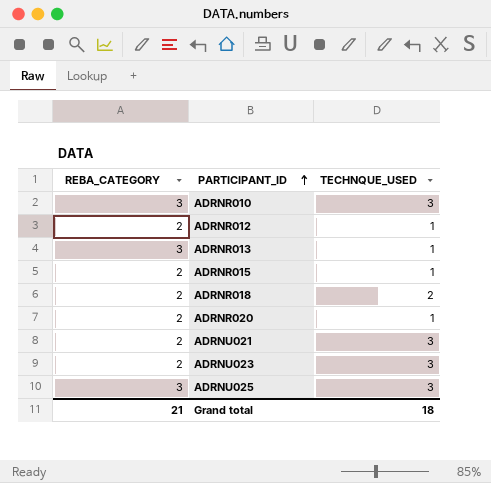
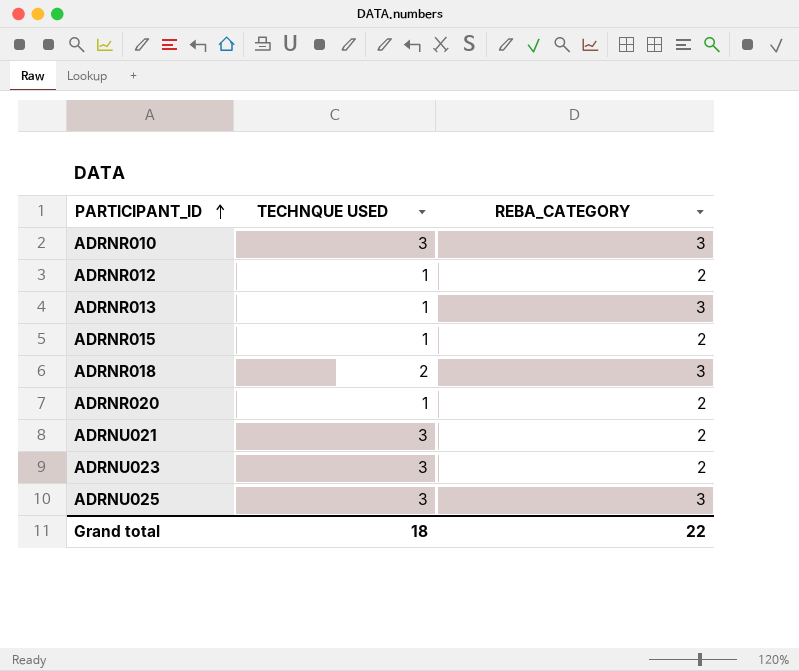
column name: TECHNQUE_USED -> TECHNQUE USED
column REBA_CATEGORY | position: 1 -> 3
ADRNR018 | REBA_CATEGORY: 2 -> 3
Grand total | REBA_CATEGORY: 21 -> 22

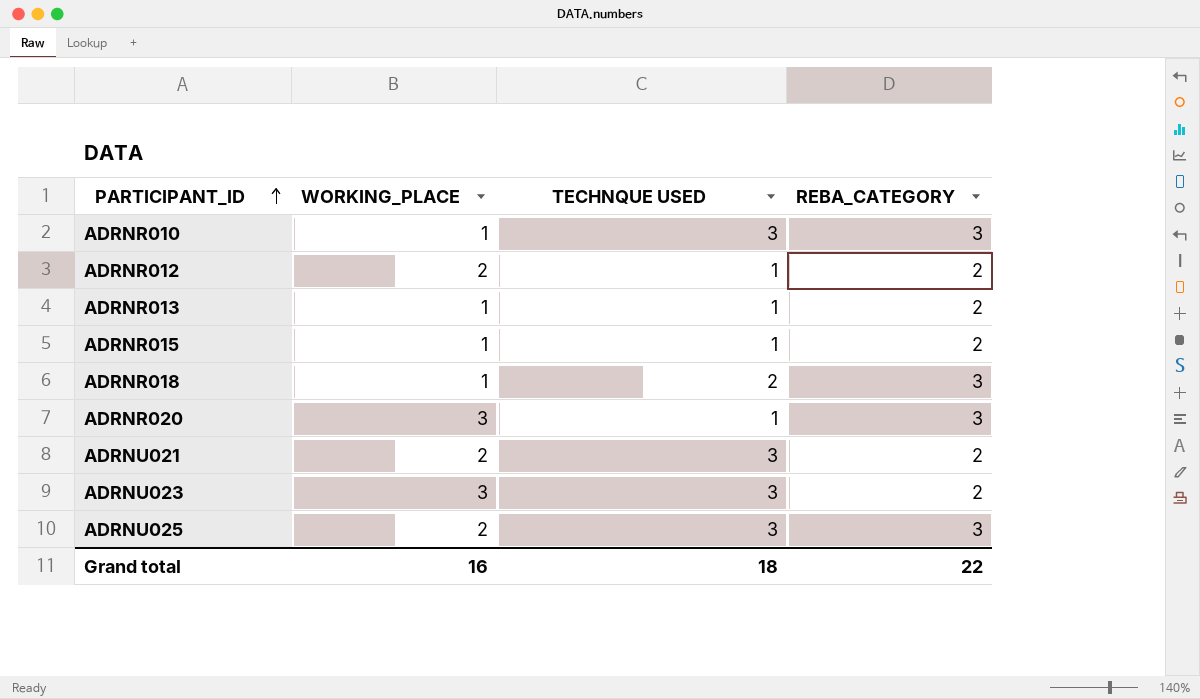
column WORKING_PLACE | position: none -> 2
ADRNR013 | REBA_CATEGORY: 3 -> 2
ADRNR020 | REBA_CATEGORY: 2 -> 3

